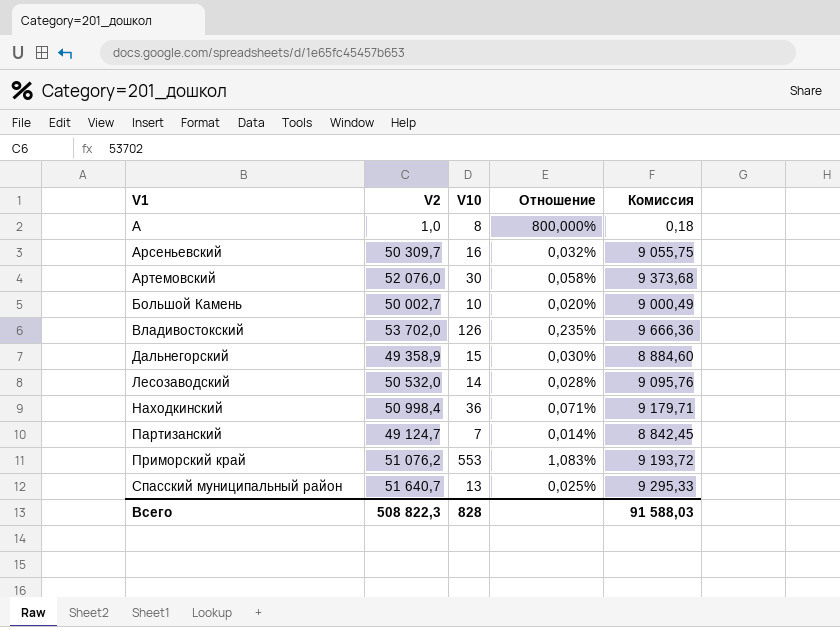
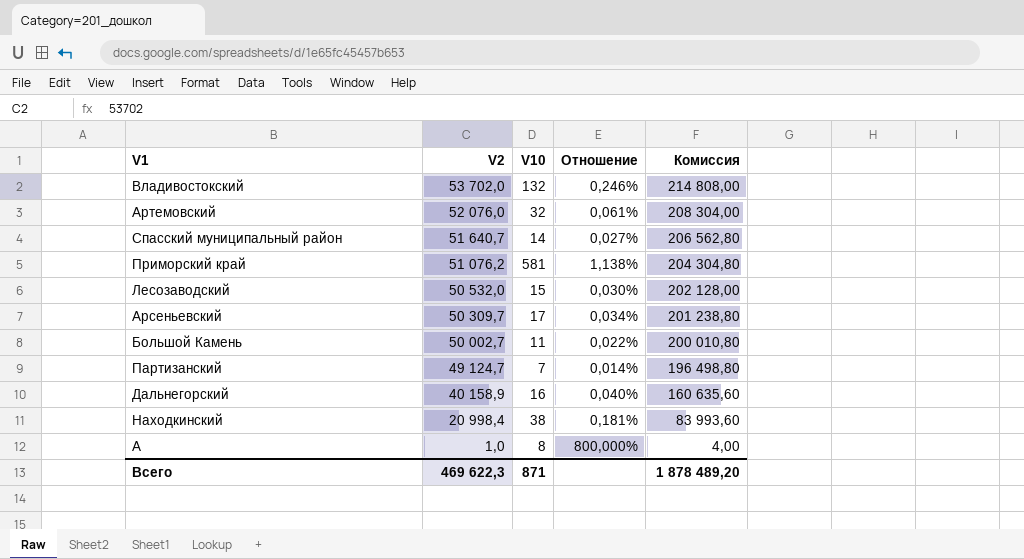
row order: V1 ascending -> V2 descending
column Комиссия | formula: [V2] * 0,18 -> [V2] * 4
Владивостокский | V10: 126 -> 132
Владивостокский | Отношение: 0,235% -> 0,246%
Артемовский | V10: 30 -> 32
Артемовский | Отношение: 0,058% -> 0,061%
Спасский муниципальный район | V10: 13 -> 14
Спасский муниципальный район | Отношение: 0,025% -> 0,027%
Приморский край | V10: 553 -> 581
Приморский край | Отношение: 1,083% -> 1,138%
Лесозаводский | V10: 14 -> 15
Лесозаводский | Отношение: 0,028% -> 0,030%
Арсеньевский | V10: 16 -> 17
Арсеньевский | Отношение: 0,032% -> 0,034%
Большой Камень | V10: 10 -> 11
Большой Камень | Отношение: 0,020% -> 0,022%
Дальнегорский | V2: 49 358,9 -> 40 158,9
Дальнегорский | V10: 15 -> 16
Дальнегорский | Отношение: 0,030% -> 0,040%
Находкинский | V2: 50 998,4 -> 20 998,4
Находкинский | V10: 36 -> 38
Находкинский | Отношение: 0,071% -> 0,181%
Всего | V2: 508 822,3 -> 469 622,3
Всего | V10: 828 -> 871
Всего | Комиссия: 91 588,03 -> 1 878 489,20

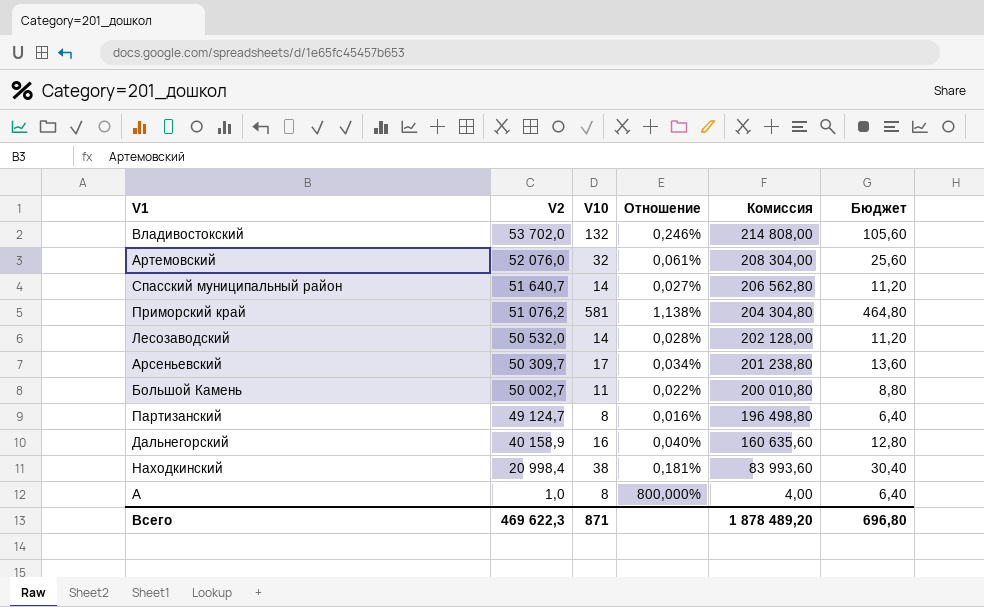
column Бюджет | formula: none -> [V10] * 0,8
Лесозаводский | V10: 15 -> 14
Лесозаводский | Отношение: 0,030% -> 0,028%
Партизанский | V10: 7 -> 8
Партизанский | Отношение: 0,014% -> 0,016%

